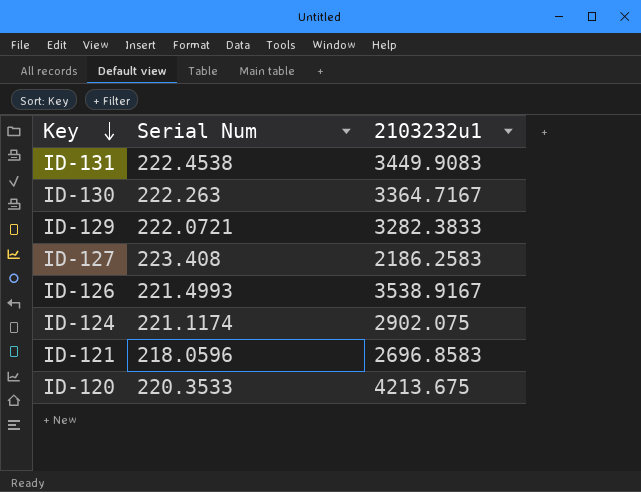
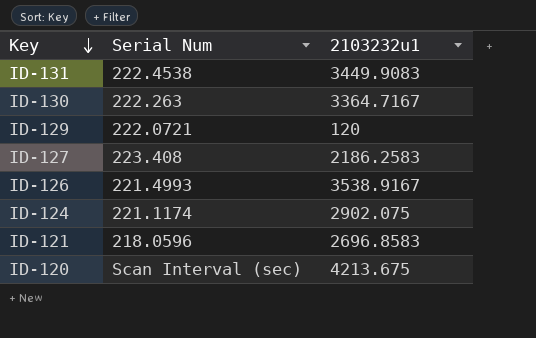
ID-129 | 2103232u1: 3282.3833 -> 120
ID-120 | Serial Num: 220.3533 -> Scan Interval (sec)

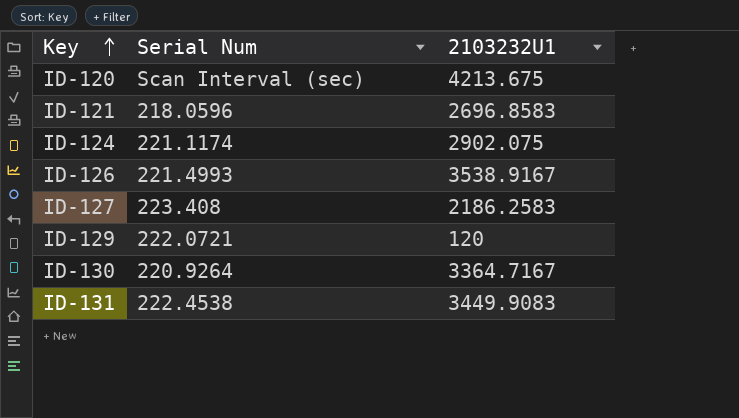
row order: Key descending -> Key ascending
column name: 2103232u1 -> 2103232U1
ID-130 | Serial Num: 222.263 -> 220.9264

